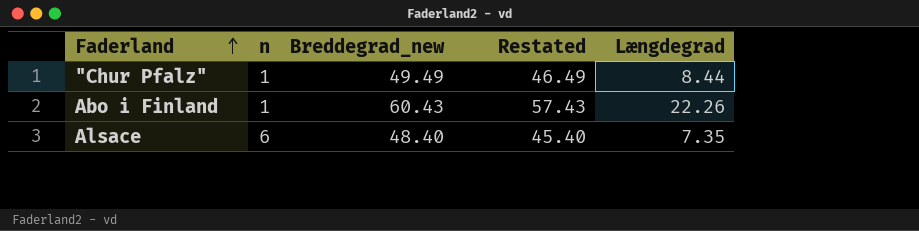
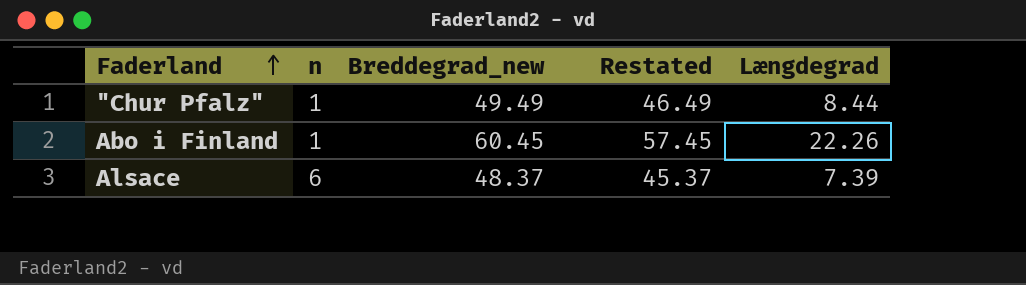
Abo i Finland | Breddegrad_new: 60.43 -> 60.45
Abo i Finland | Restated: 57.43 -> 57.45
Alsace | Breddegrad_new: 48.40 -> 48.37
Alsace | Restated: 45.40 -> 45.37
Alsace | Længdegrad: 7.35 -> 7.39

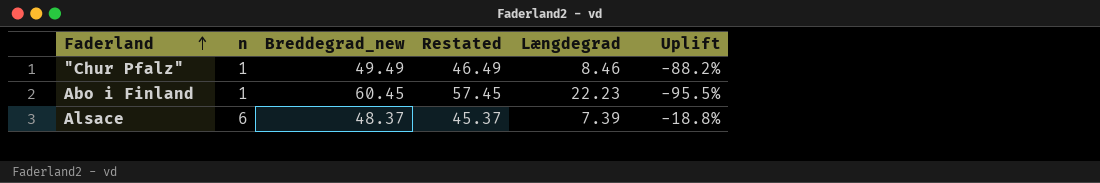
column Uplift | formula: none -> ([n] - [Længdegrad]) / [Længdegrad]
"Chur Pfalz" | Længdegrad: 8.44 -> 8.46
Abo i Finland | Længdegrad: 22.26 -> 22.23

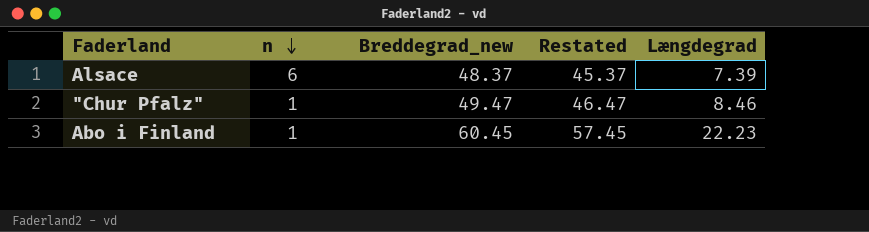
row order: Faderland ascending -> n descending
column Uplift | formula: ([n] - [Længdegrad]) / [Længdegrad] -> none
"Chur Pfalz" | Breddegrad_new: 49.49 -> 49.47
"Chur Pfalz" | Restated: 46.49 -> 46.47

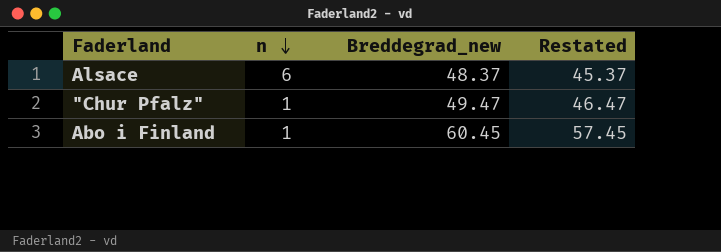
column Længdegrad | position: 5 -> none

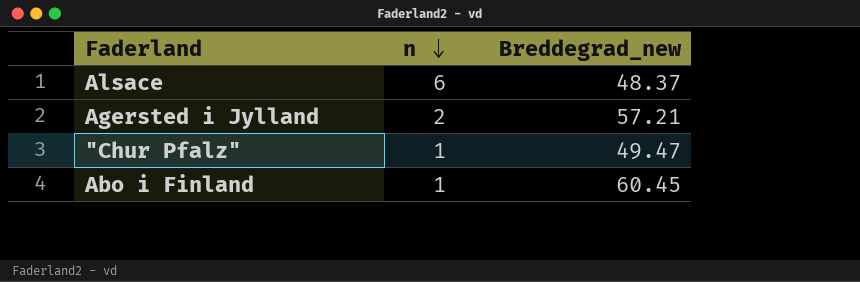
column Restated | formula: [Breddegrad_new] - 3 -> none
row Agersted i Jylland: none -> 2 | 57.21

